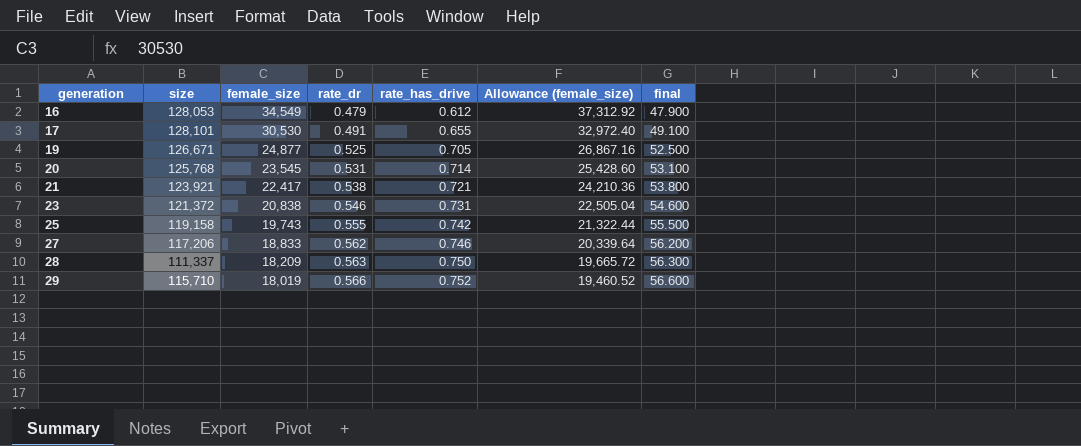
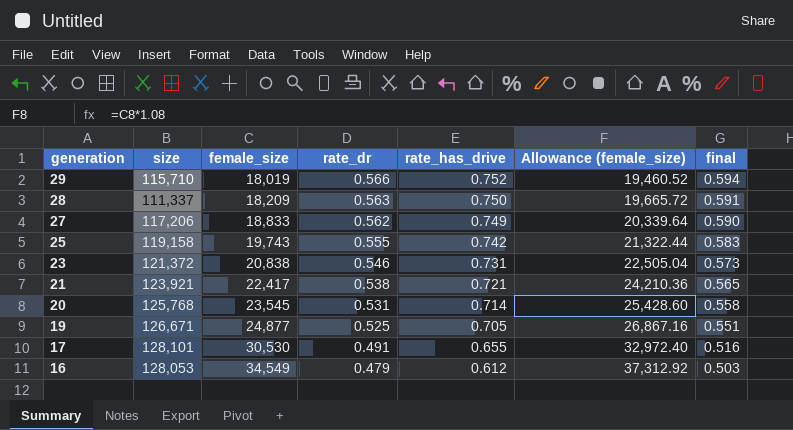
row order: generation ascending -> generation descending
column final | formula: [rate_dr] * 100 -> [rate_dr] * 1.05
27 | rate_has_drive: 0.746 -> 0.749

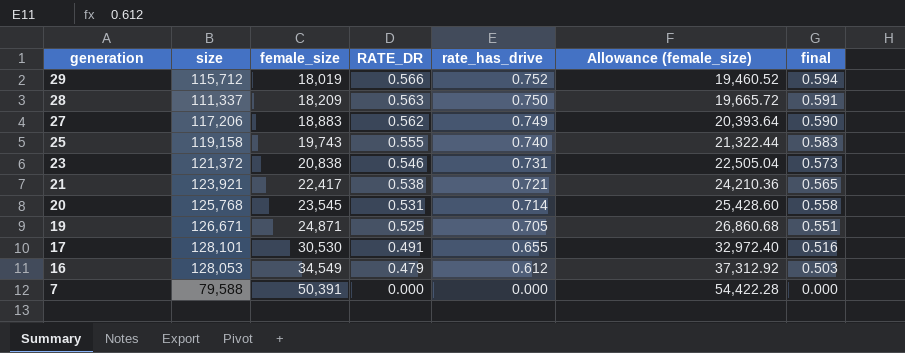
column name: rate_dr -> RATE_DR
29 | size: 115,710 -> 115,712
27 | female_size: 18,833 -> 18,883
27 | Allowance (female_size): 20,339.64 -> 20,393.64
25 | rate_has_drive: 0.742 -> 0.740
19 | female_size: 24,877 -> 24,871
19 | Allowance (female_size): 26,867.16 -> 26,860.68
row 7: none -> 79,588 | 50,391 | 0.000 | 0.000 | 54,422.28 | 0.000

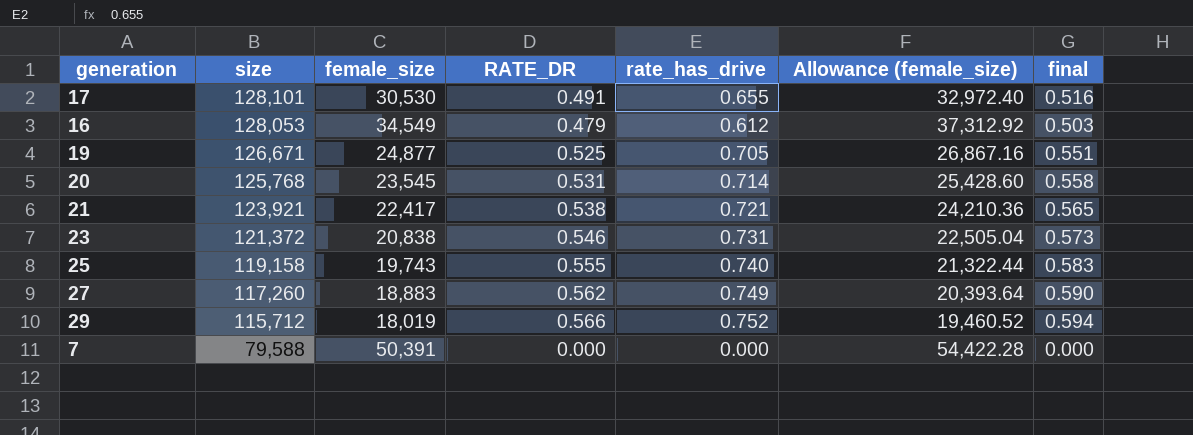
row order: generation descending -> size descending
row 28: 111,337 | 18,209 | 0.563 | 0.750 | 19,665.72 | 0.591 -> none
19 | female_size: 24,871 -> 24,877
19 | Allowance (female_size): 26,860.68 -> 26,867.16
27 | size: 117,206 -> 117,260

